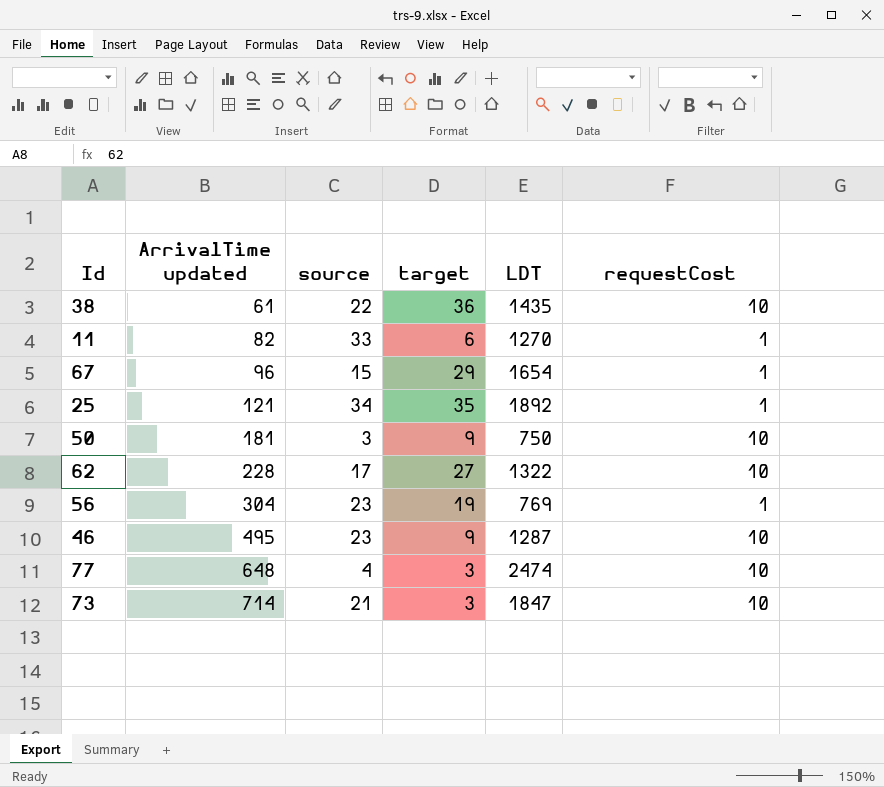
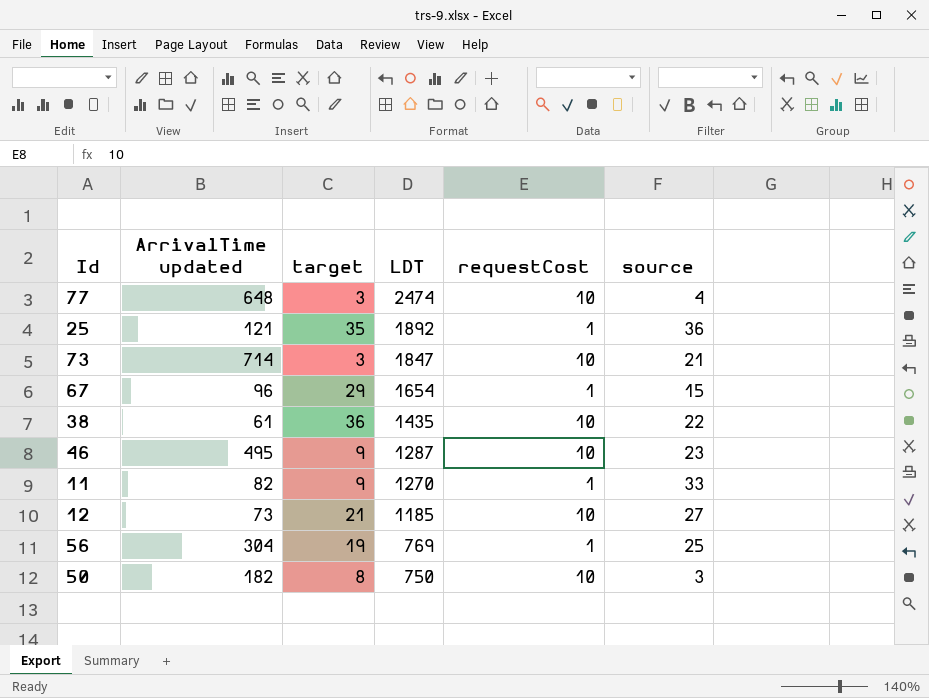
row order: ArrivalTime updated ascending -> LDT descending
column source | position: 3 -> 6
row 62: 228 | 17 | 27 | 1322 | 10 -> none
25 | source: 34 -> 36
11 | target: 6 -> 9
row 12: none -> 73 | 21 | 1185 | 10 | 27
56 | source: 23 -> 25
50 | ArrivalTime updated: 181 -> 182
50 | target: 9 -> 8

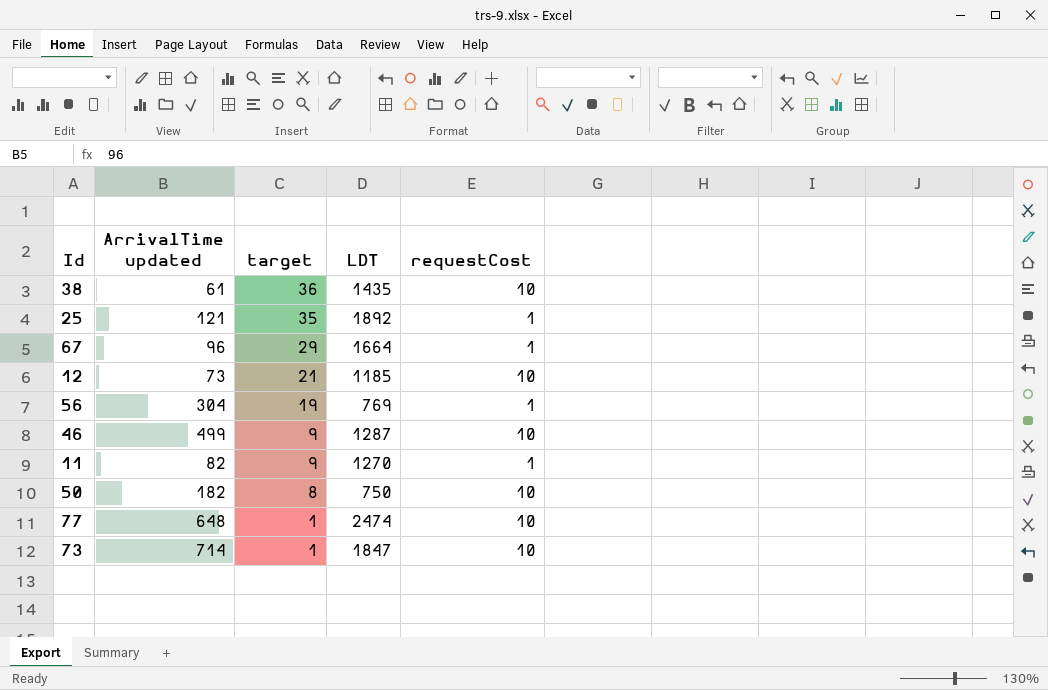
row order: LDT descending -> target descending
column source | position: 6 -> none
67 | LDT: 1654 -> 1664
46 | ArrivalTime updated: 495 -> 499
77 | target: 3 -> 1
73 | target: 3 -> 1

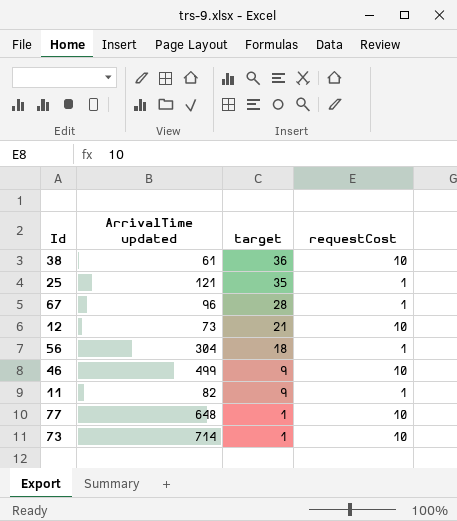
column LDT | position: 4 -> none
row 50: 182 | 8 | 750 | 10 -> none
67 | target: 29 -> 28
56 | target: 19 -> 18

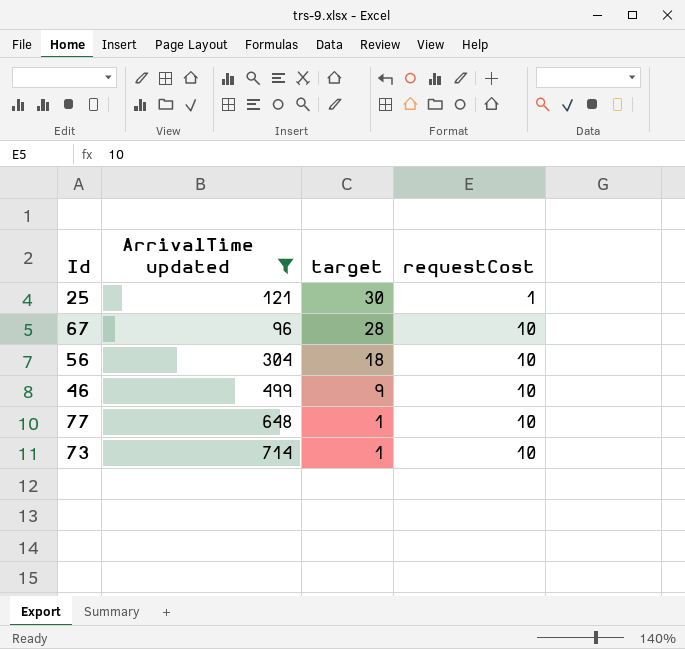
filter: none -> ArrivalTime updated >= 96
25 | target: 35 -> 30
67 | requestCost: 1 -> 10
56 | requestCost: 1 -> 10

